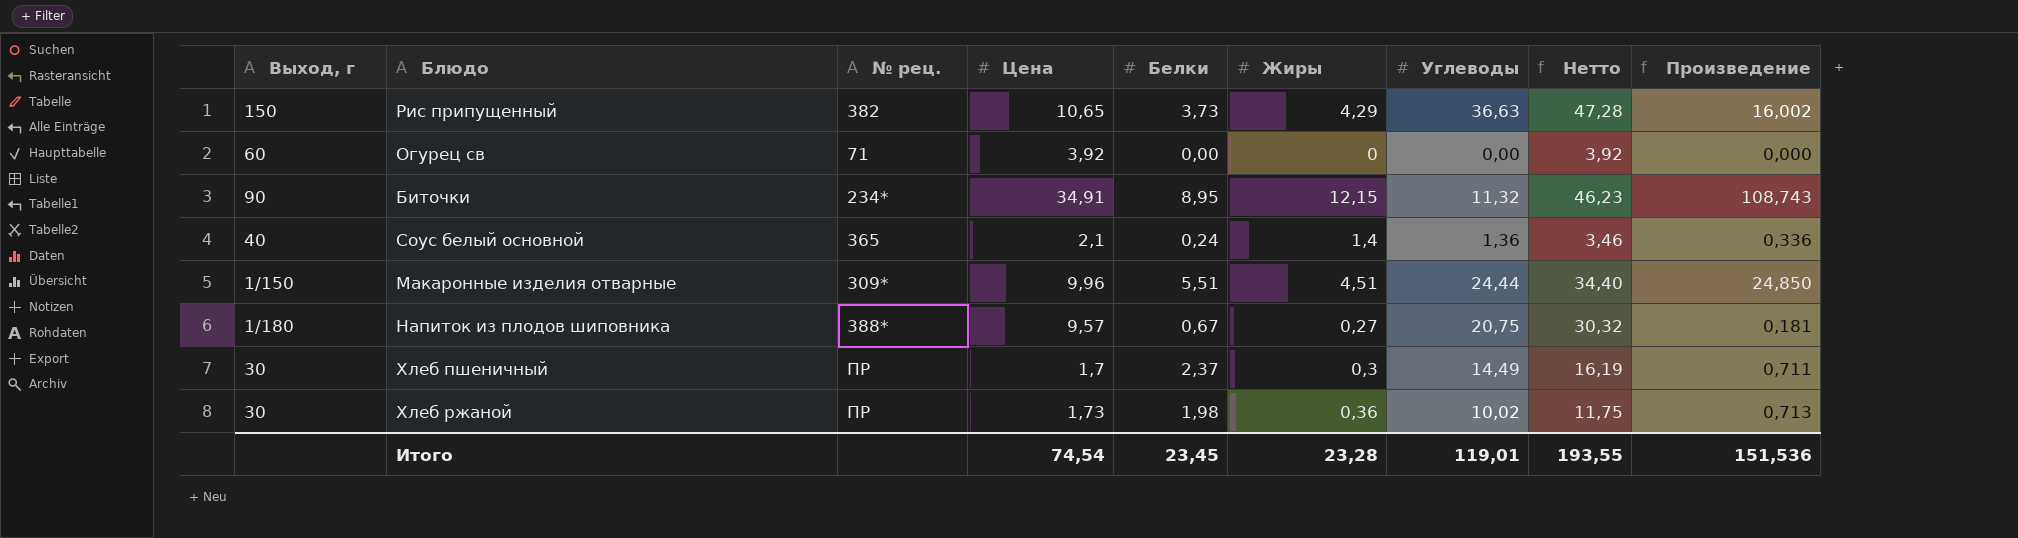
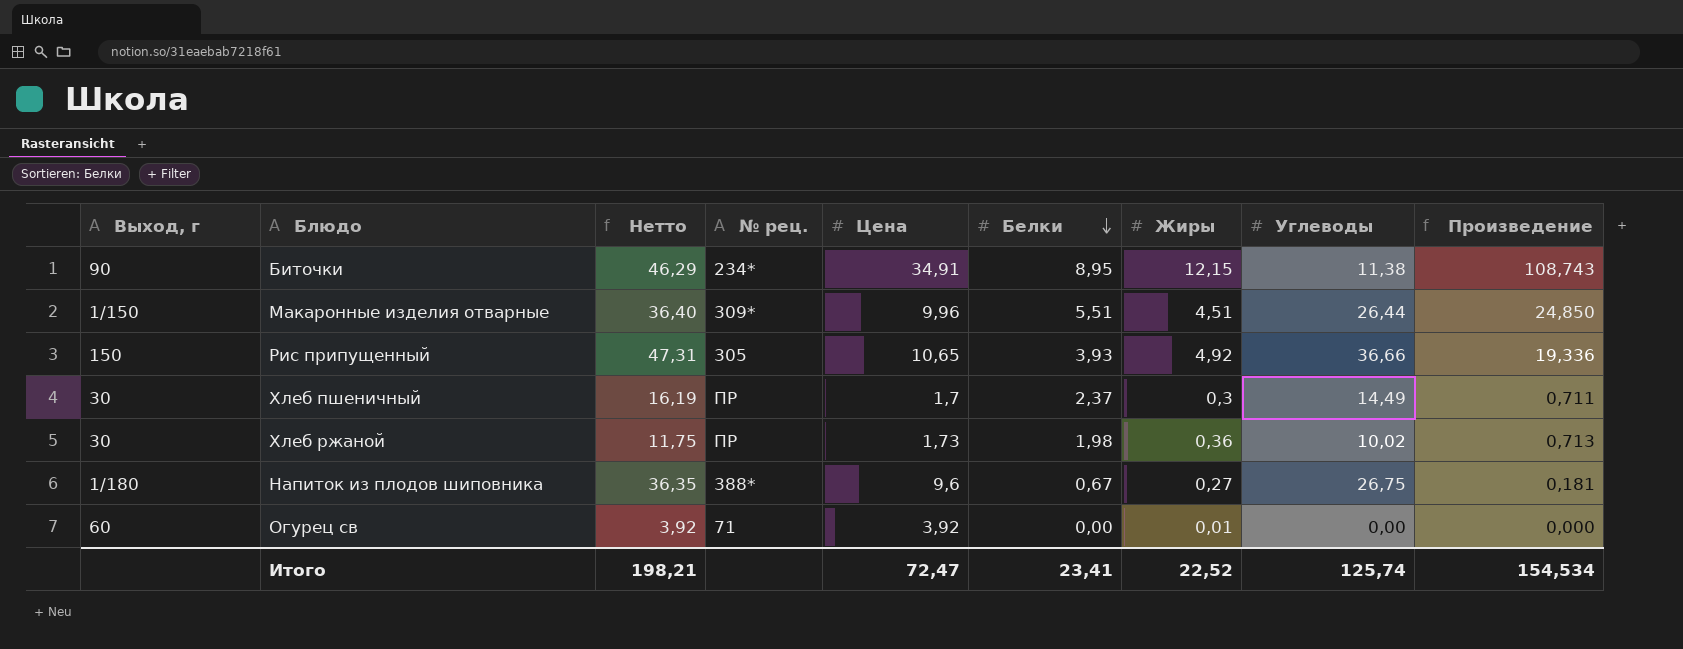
row order: none -> Белки descending
column Нетто | position: 8 -> 3
row Соус белый основной: 40 | 365 | 2,1 | 0,24 | 1,4 | 1,36 | 3,46 | 0,336 -> none
Биточки | Нетто: 46,23 -> 46,29
Биточки | Углеводы: 11,32 -> 11,38
Макаронные изделия отварные | Нетто: 34,40 -> 36,40
Макаронные изделия отварные | Углеводы: 24,44 -> 26,44
Рис припущенный | Нетто: 47,28 -> 47,31
Рис припущенный | № рец.: 382 -> 305
Рис припущенный | Белки: 3,73 -> 3,93
Рис припущенный | Жиры: 4,29 -> 4,92
Рис припущенный | Углеводы: 36,63 -> 36,66
Рис припущенный | Произведение: 16,002 -> 19,336
Напиток из плодов шиповника | Нетто: 30,32 -> 36,35
Напиток из плодов шиповника | Цена: 9,57 -> 9,6
Напиток из плодов шиповника | Углеводы: 20,75 -> 26,75
Огурец св | Жиры: 0 -> 0,01
Итого | Нетто: 193,55 -> 198,21
Итого | Цена: 74,54 -> 72,47
Итого | Белки: 23,45 -> 23,41
Итого | Жиры: 23,28 -> 22,52
Итого | Углеводы: 119,01 -> 125,74
Итого | Произведение: 151,536 -> 154,534

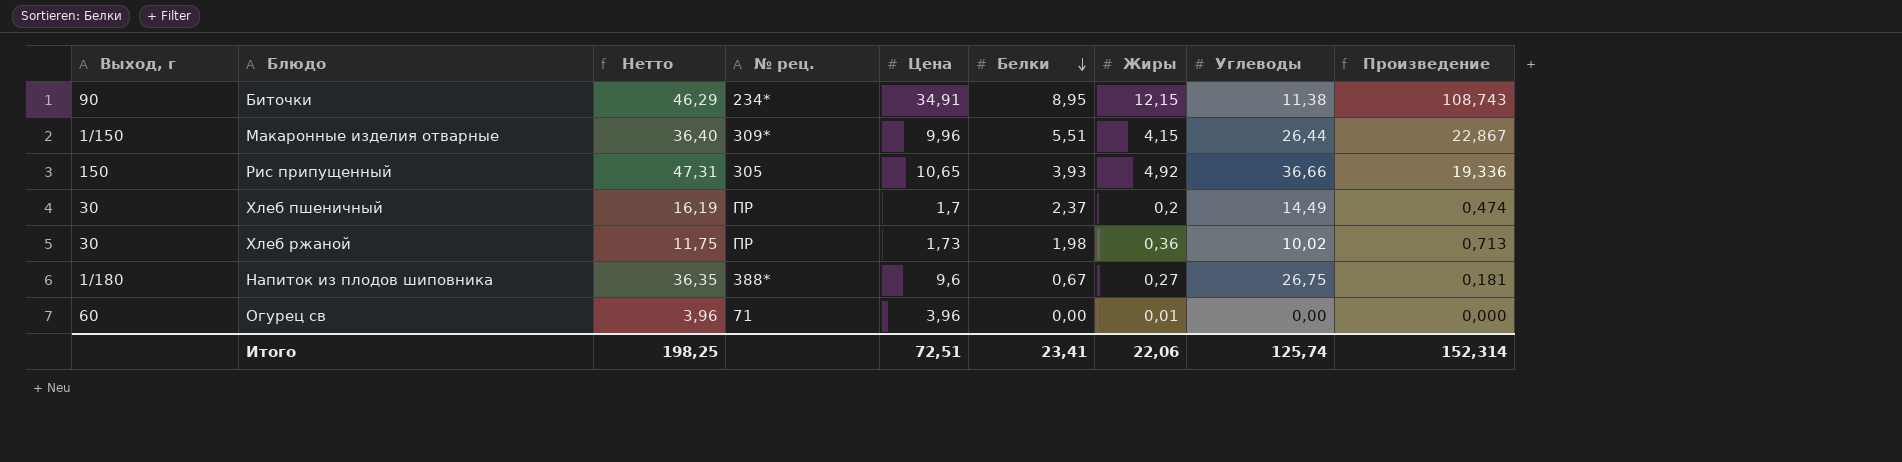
Макаронные изделия отварные | Жиры: 4,51 -> 4,15
Макаронные изделия отварные | Произведение: 24,850 -> 22,867
Хлеб пшеничный | Жиры: 0,3 -> 0,2
Хлеб пшеничный | Произведение: 0,711 -> 0,474
Огурец св | Нетто: 3,92 -> 3,96
Огурец св | Цена: 3,92 -> 3,96
Итого | Нетто: 198,21 -> 198,25
Итого | Цена: 72,47 -> 72,51
Итого | Жиры: 22,52 -> 22,06
Итого | Произведение: 154,534 -> 152,314

